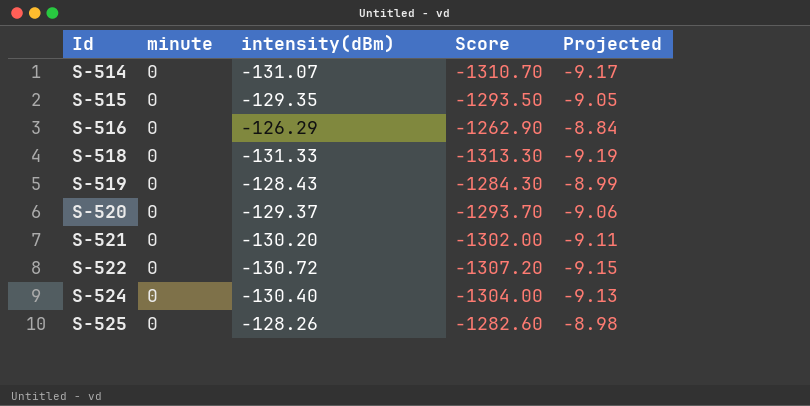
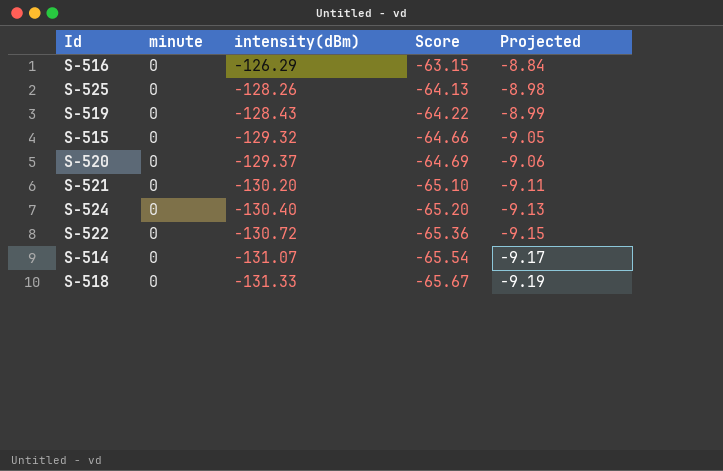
row order: Id ascending -> intensity(dBm) descending
column Score | formula: [intensity(dBm)] * 10 -> [intensity(dBm)] * 0.5
S-515 | intensity(dBm): -129.35 -> -129.32

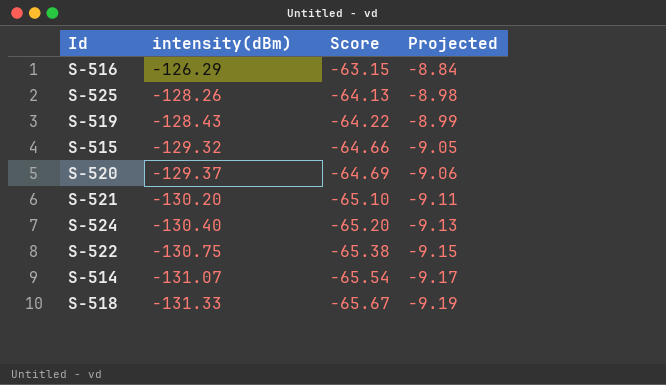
column minute | position: 2 -> none
S-522 | intensity(dBm): -130.72 -> -130.75
S-522 | Score: -65.36 -> -65.38

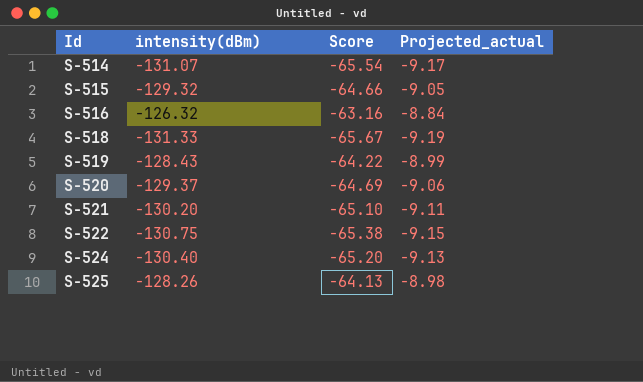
row order: intensity(dBm) descending -> Id ascending
column name: Projected -> Projected_actual
S-516 | intensity(dBm): -126.29 -> -126.32
S-516 | Score: -63.15 -> -63.16

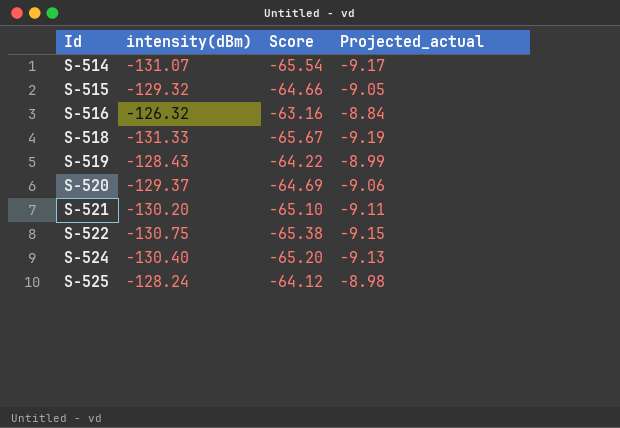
S-525 | intensity(dBm): -128.26 -> -128.24
S-525 | Score: -64.13 -> -64.12

